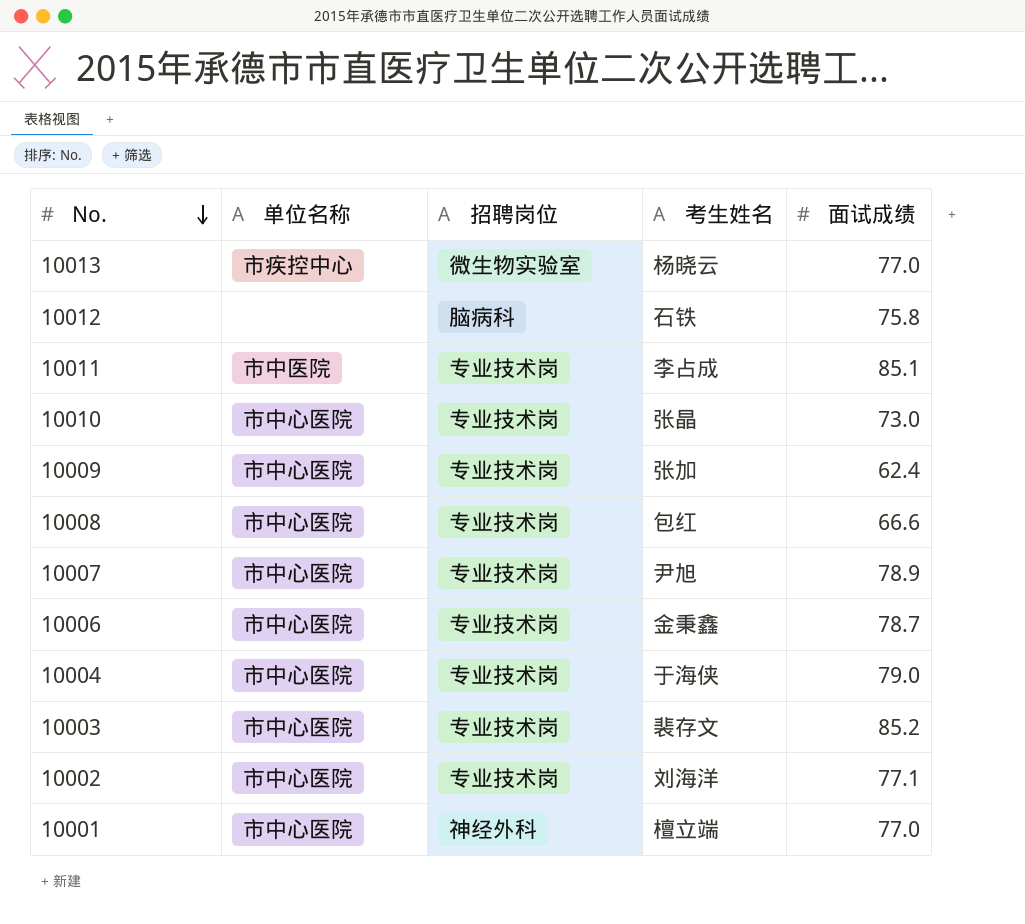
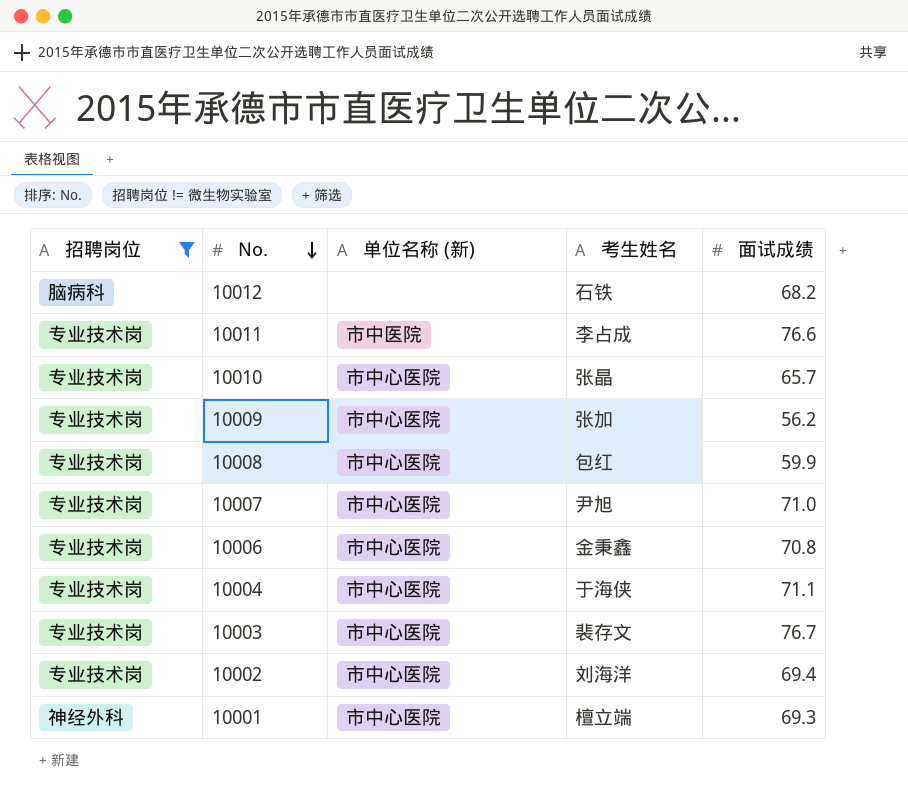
filter: none -> 招聘岗位 != 微生物实验室
column 招聘岗位 | position: 3 -> 1
column name: 单位名称 -> 单位名称 (新)
10012 | 面试成绩: 75.8 -> 68.2
10011 | 面试成绩: 85.1 -> 76.6
10010 | 面试成绩: 73.0 -> 65.7
10009 | 面试成绩: 62.4 -> 56.2
10008 | 面试成绩: 66.6 -> 59.9
10007 | 面试成绩: 78.9 -> 71.0
10006 | 面试成绩: 78.7 -> 70.8
10004 | 面试成绩: 79.0 -> 71.1
10003 | 面试成绩: 85.2 -> 76.7
10002 | 面试成绩: 77.1 -> 69.4
10001 | 面试成绩: 77.0 -> 69.3

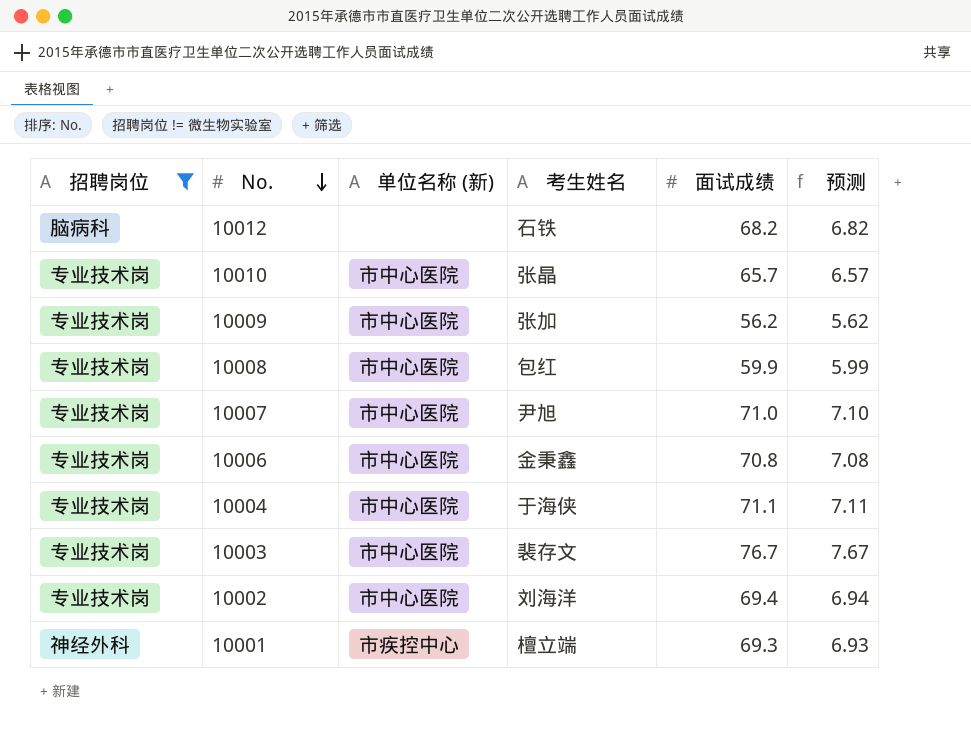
column 预测 | formula: none -> [面试成绩] * 0.1
row 10011: 专业技术岗 | 市中医院 | 李占成 | 76.6 -> none
10001 | 单位名称 (新): 市中心医院 -> 市疾控中心

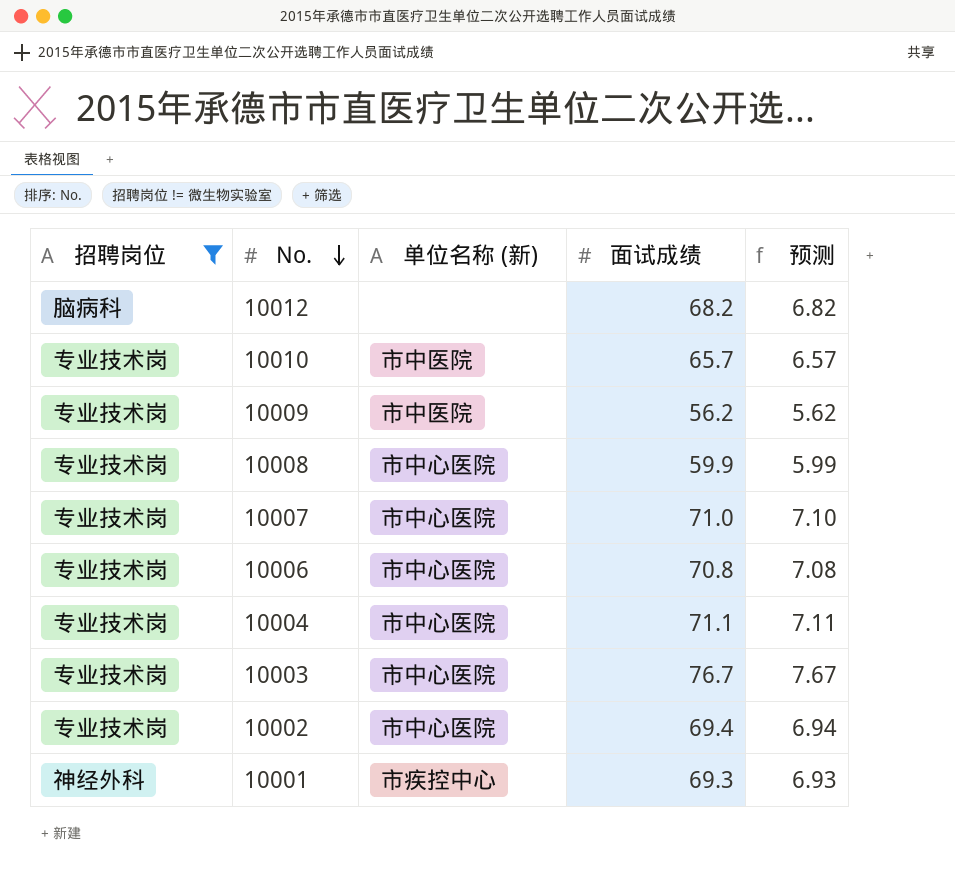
column 考生姓名 | position: 4 -> none
10010 | 单位名称 (新): 市中心医院 -> 市中医院
10009 | 单位名称 (新): 市中心医院 -> 市中医院

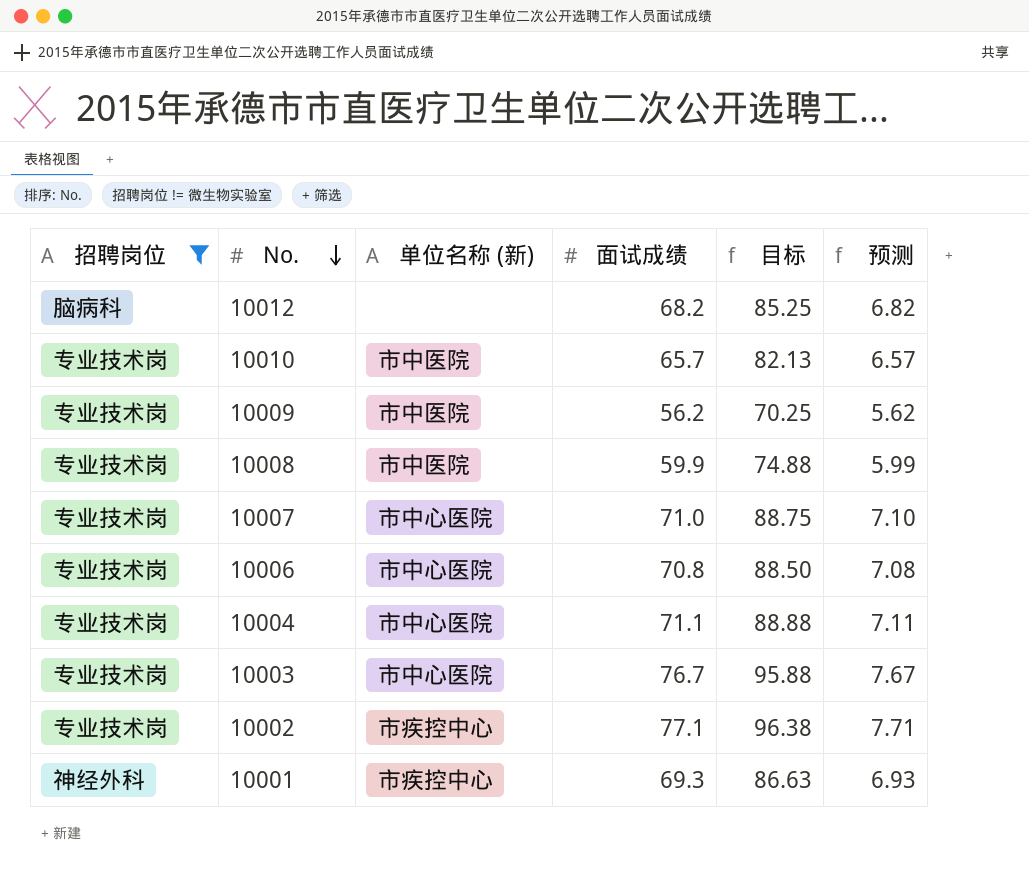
column 目标 | formula: none -> [面试成绩] * 1.25
10008 | 单位名称 (新): 市中心医院 -> 市中医院
10002 | 单位名称 (新): 市中心医院 -> 市疾控中心
10002 | 面试成绩: 69.4 -> 77.1
10002 | 预测: 6.94 -> 7.71

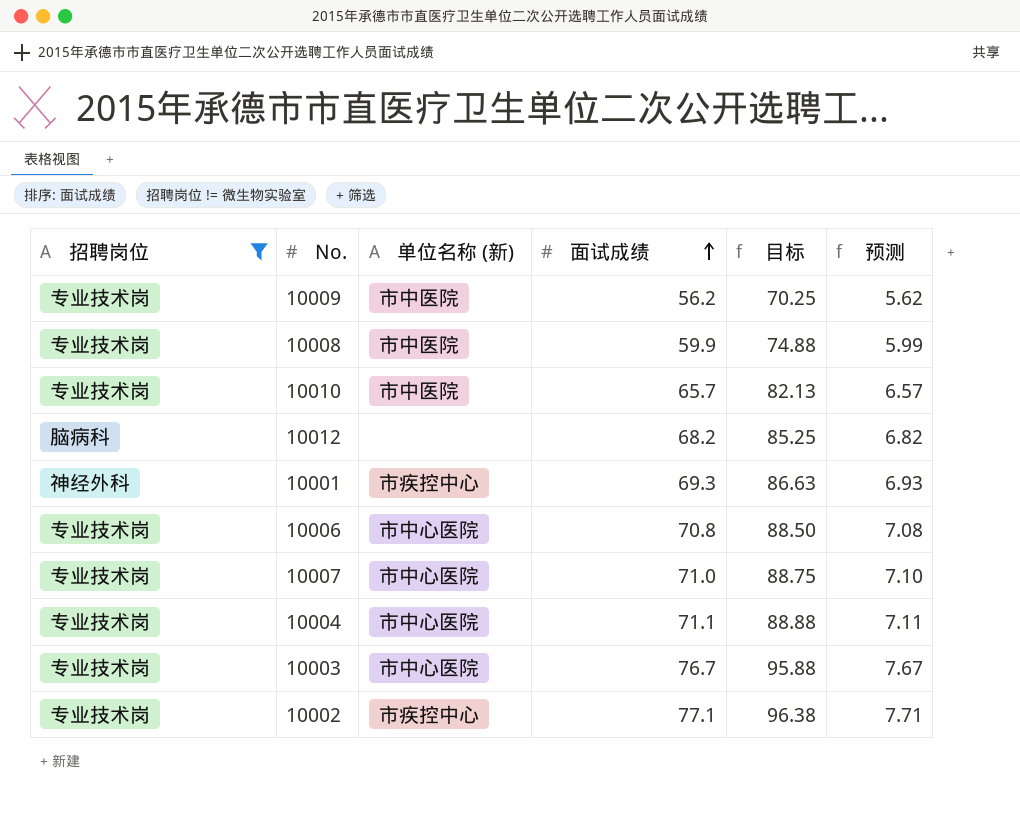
row order: No. descending -> 面试成绩 ascending

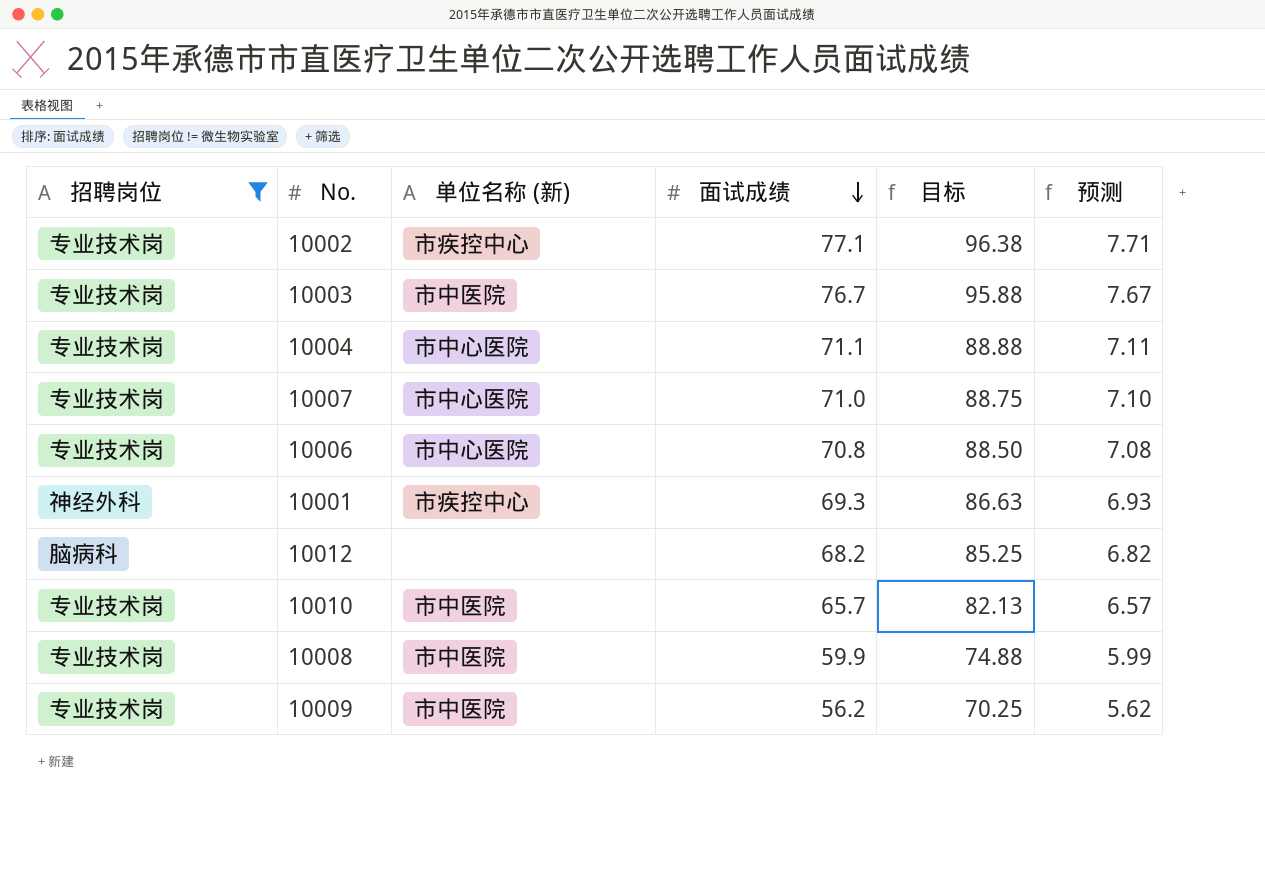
row order: 面试成绩 ascending -> 面试成绩 descending
10003 | 单位名称 (新): 市中心医院 -> 市中医院

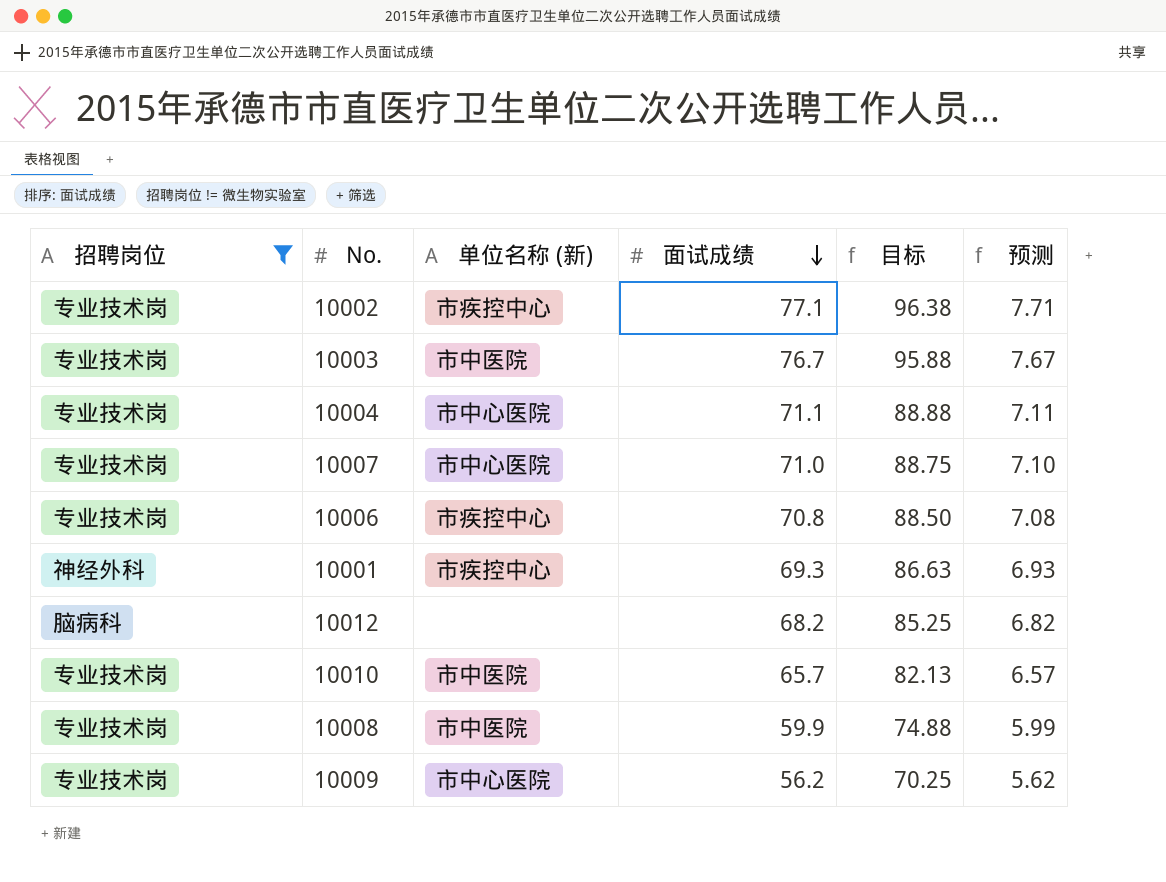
10006 | 单位名称 (新): 市中心医院 -> 市疾控中心
10009 | 单位名称 (新): 市中医院 -> 市中心医院

